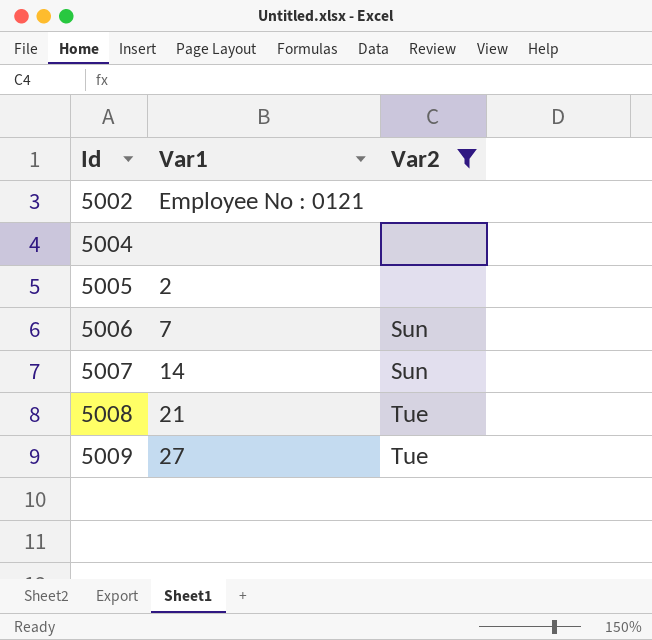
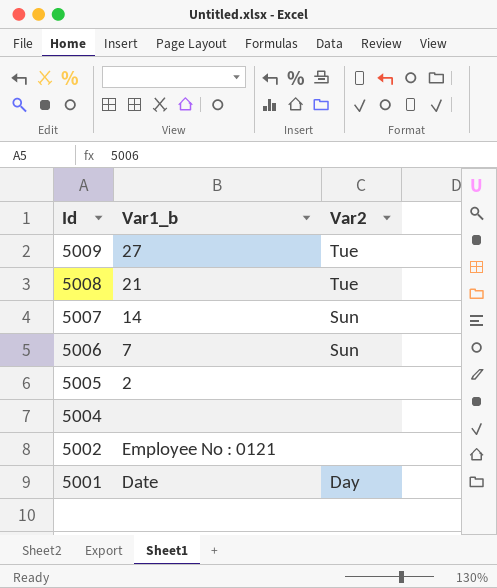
filter: Var2 != Day -> none
row order: Id ascending -> Id descending
column name: Var1 -> Var1_b

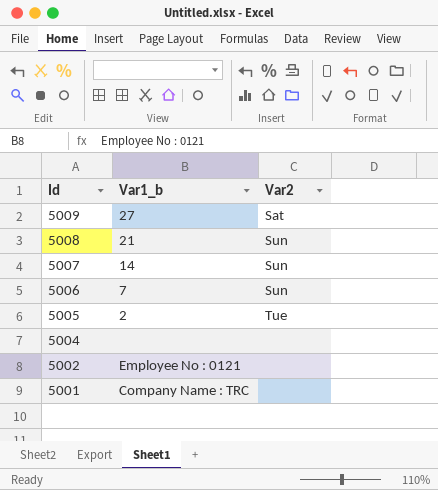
5009 | Var2: Tue -> Sat
5008 | Var2: Tue -> Sun
5005 | Var2: none -> Tue
5001 | Var1_b: Date -> Company Name : TRC
5001 | Var2: Day -> none

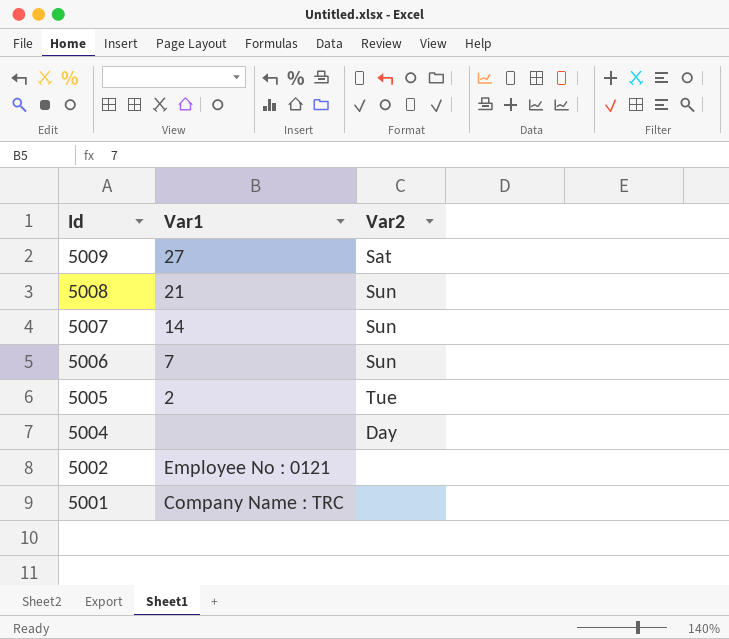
column name: Var1_b -> Var1
5004 | Var2: none -> Day

